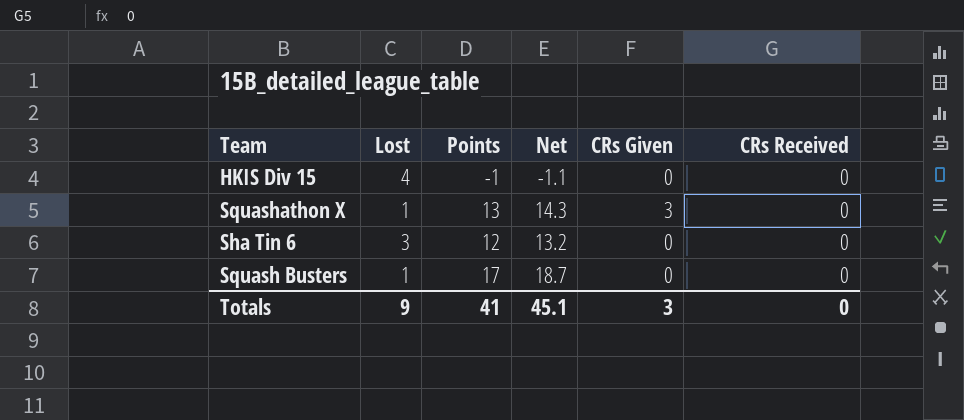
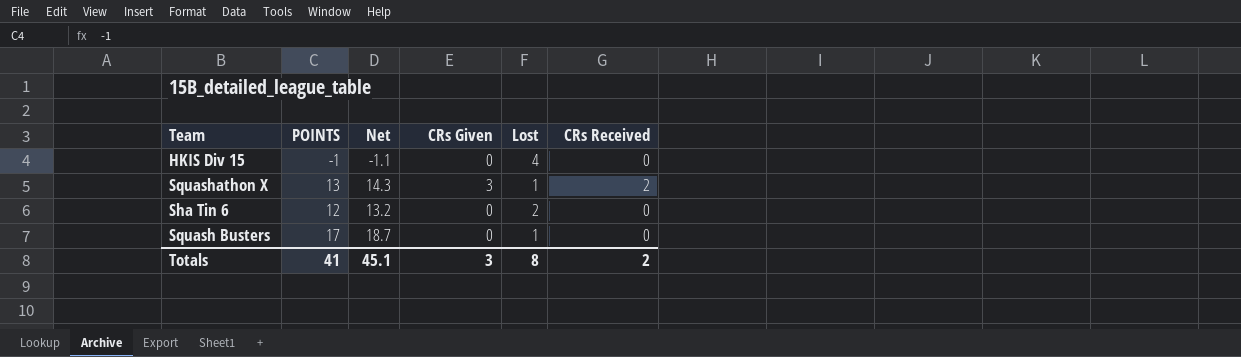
column name: Points -> POINTS
column Lost | position: 2 -> 5
Squashathon X | CRs Received: 0 -> 2
Sha Tin 6 | Lost: 3 -> 2
Totals | Lost: 9 -> 8
Totals | CRs Received: 0 -> 2

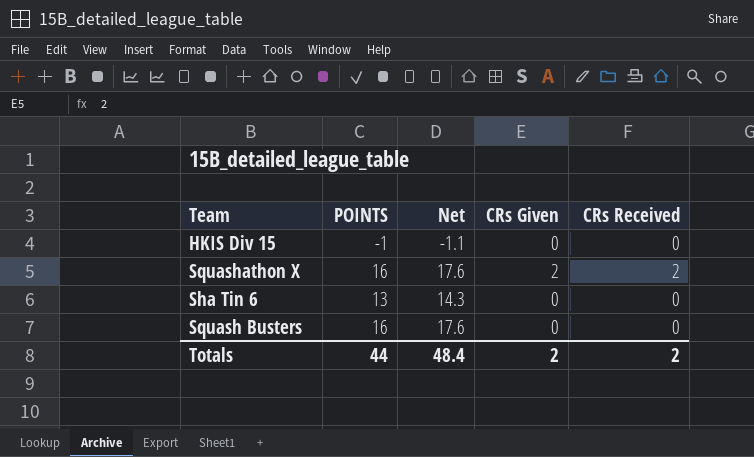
column Lost | position: 5 -> none
Squashathon X | POINTS: 13 -> 16
Squashathon X | Net: 14.3 -> 17.6
Squashathon X | CRs Given: 3 -> 2
Sha Tin 6 | POINTS: 12 -> 13
Sha Tin 6 | Net: 13.2 -> 14.3
Squash Busters | POINTS: 17 -> 16
Squash Busters | Net: 18.7 -> 17.6
Totals | POINTS: 41 -> 44
Totals | Net: 45.1 -> 48.4
Totals | CRs Given: 3 -> 2

